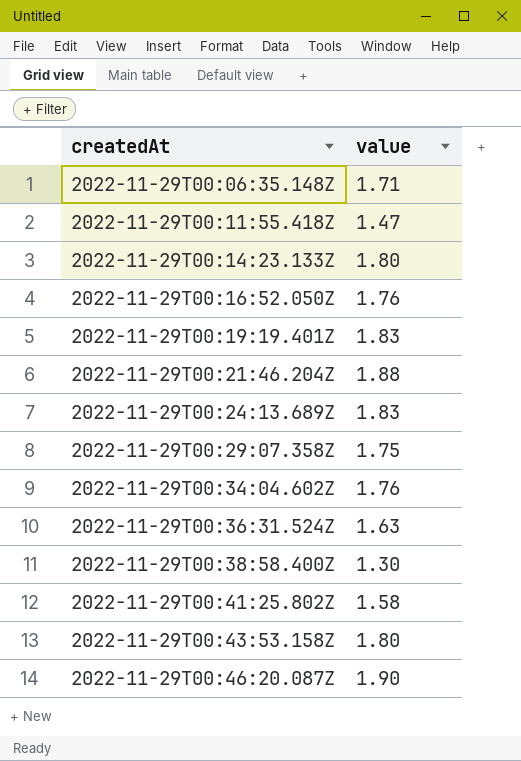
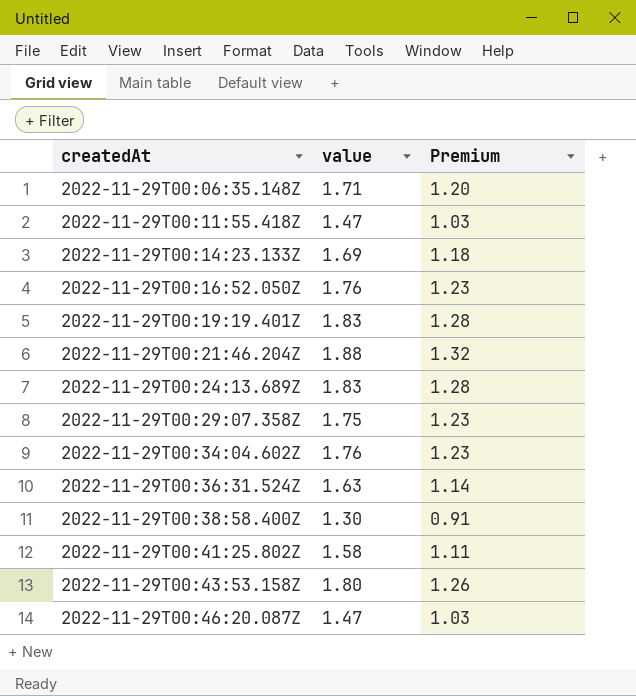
column Premium | formula: none -> [value] * 0.7
2022-11-29T00:14:23.133Z | value: 1.80 -> 1.69
2022-11-29T00:46:20.087Z | value: 1.90 -> 1.47

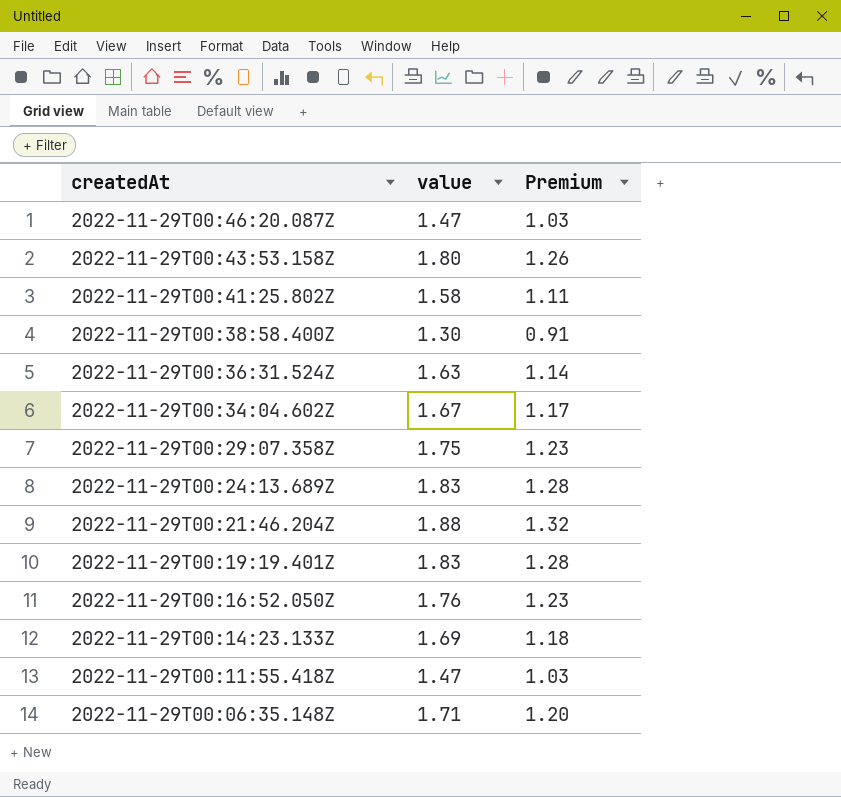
row order: createdAt ascending -> createdAt descending
2022-11-29T00:34:04.602Z | value: 1.76 -> 1.67
2022-11-29T00:34:04.602Z | Premium: 1.23 -> 1.17

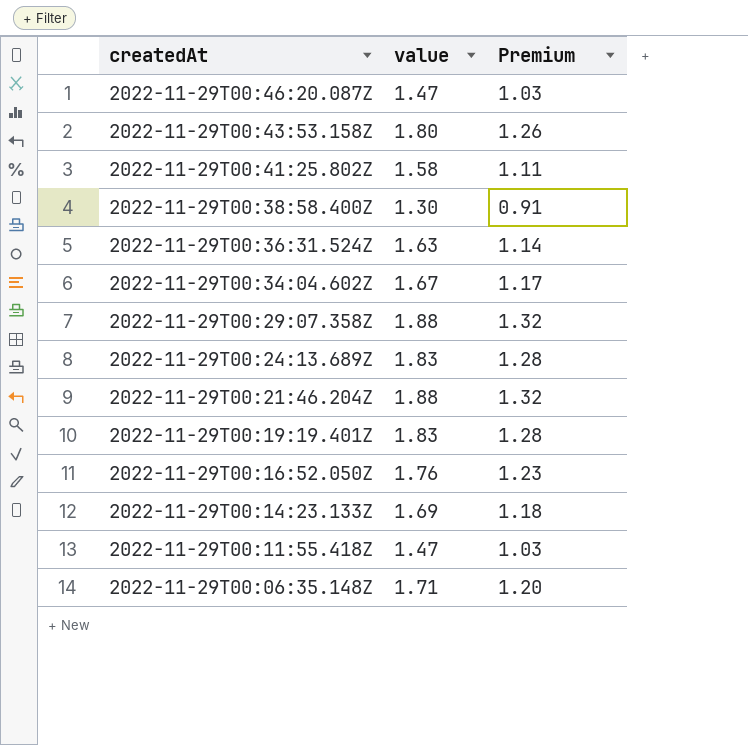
2022-11-29T00:29:07.358Z | value: 1.75 -> 1.88
2022-11-29T00:29:07.358Z | Premium: 1.23 -> 1.32

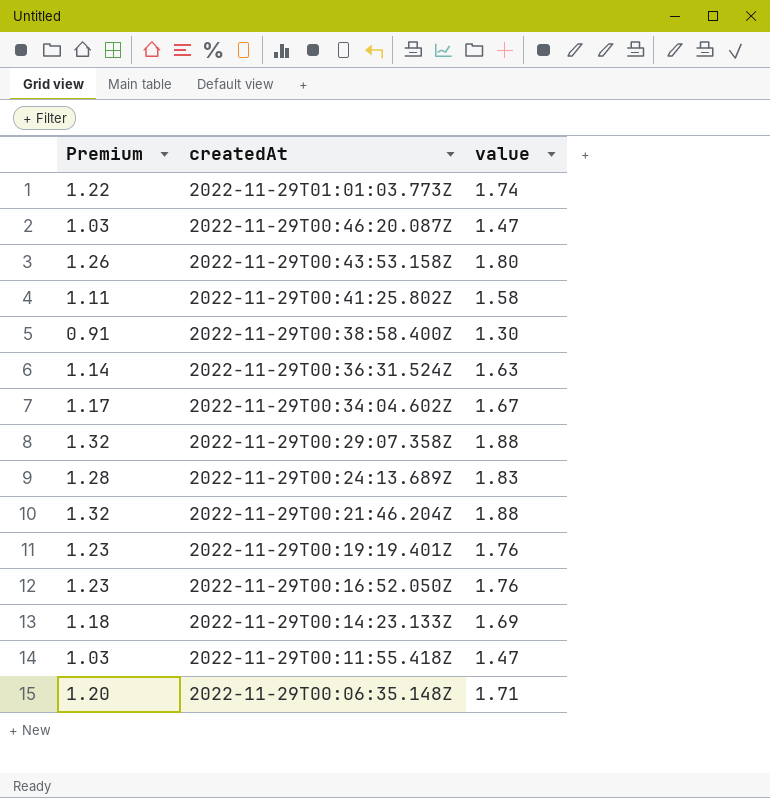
column Premium | position: 3 -> 1
row 2022-11-29T01:01:03.773Z: none -> 1.22 | 1.74
2022-11-29T00:19:19.401Z | Premium: 1.28 -> 1.23
2022-11-29T00:19:19.401Z | value: 1.83 -> 1.76

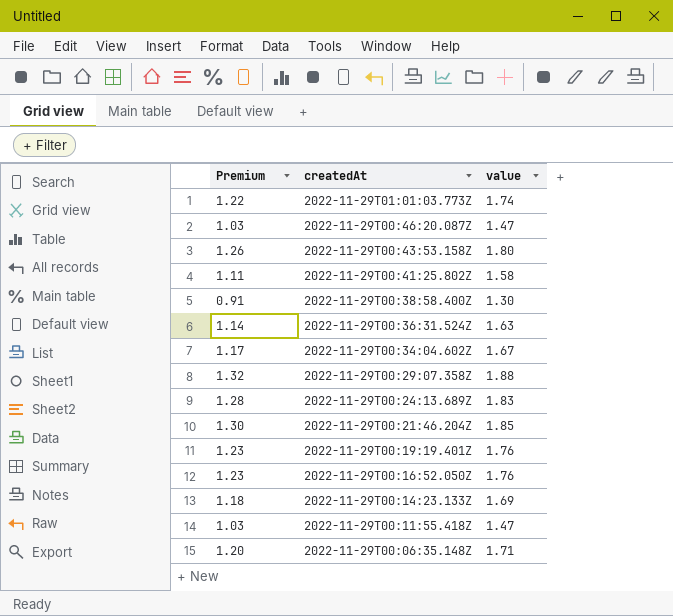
2022-11-29T00:21:46.204Z | Premium: 1.32 -> 1.30
2022-11-29T00:21:46.204Z | value: 1.88 -> 1.85

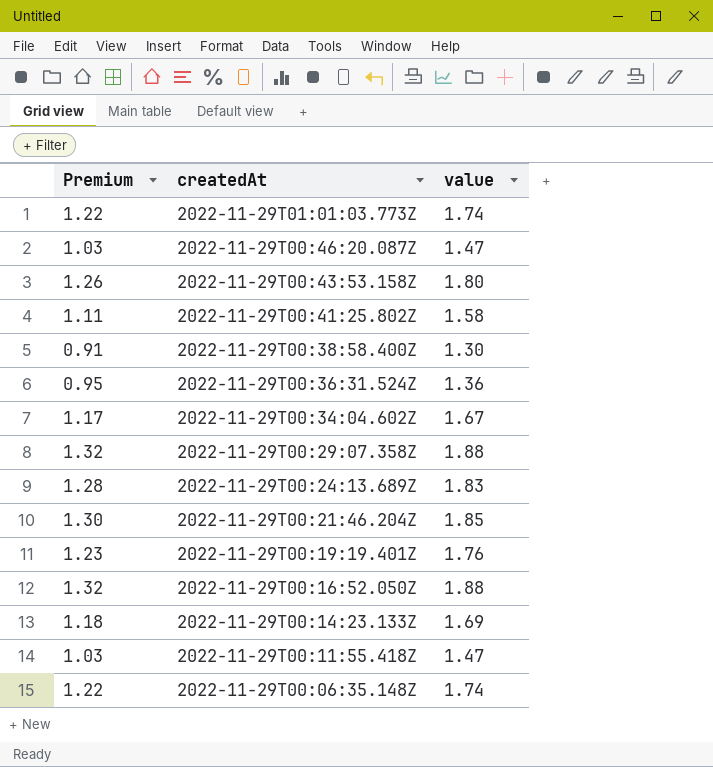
2022-11-29T00:36:31.524Z | Premium: 1.14 -> 0.95
2022-11-29T00:36:31.524Z | value: 1.63 -> 1.36
2022-11-29T00:16:52.050Z | Premium: 1.23 -> 1.32
2022-11-29T00:16:52.050Z | value: 1.76 -> 1.88
2022-11-29T00:06:35.148Z | Premium: 1.20 -> 1.22
2022-11-29T00:06:35.148Z | value: 1.71 -> 1.74

